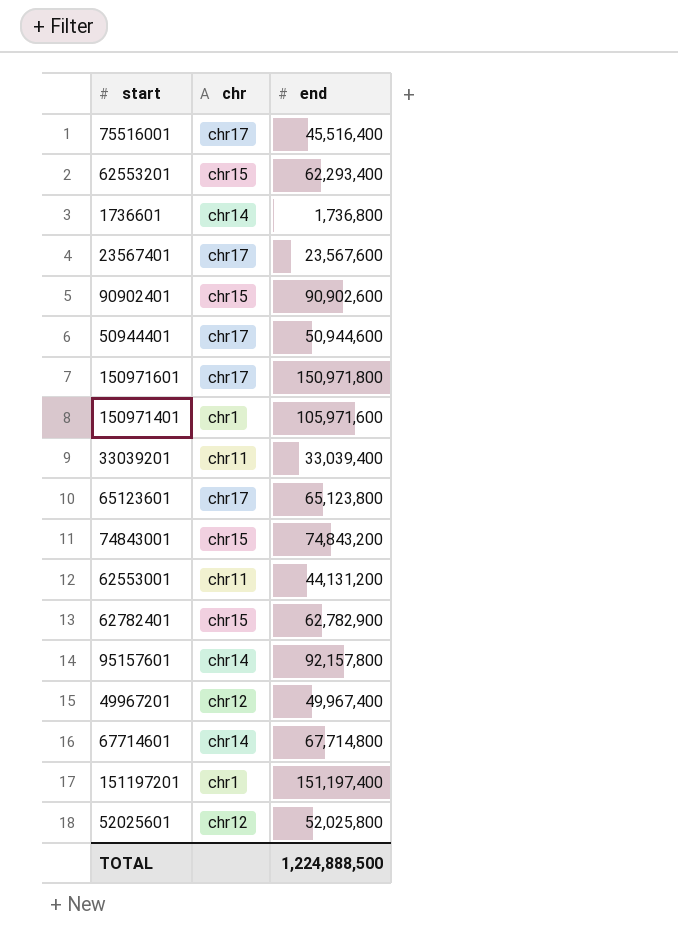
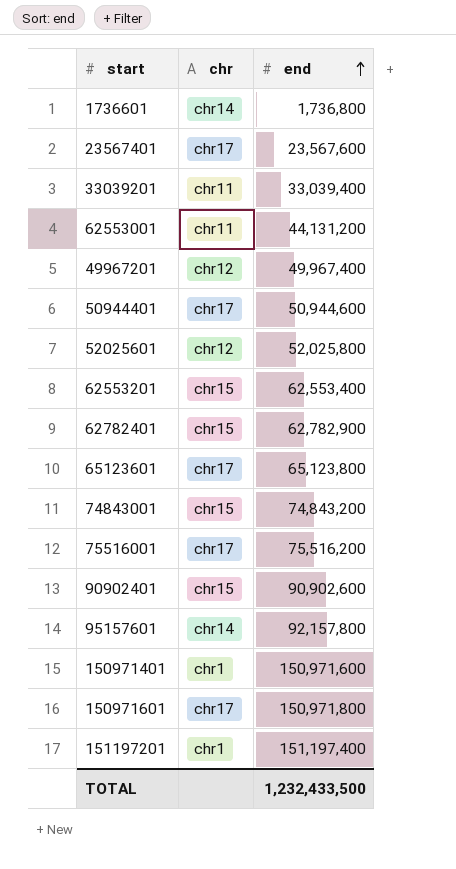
row order: none -> end ascending
row 67714601: chr14 | 67,714,800 -> none
62553201 | end: 62,293,400 -> 62,553,400
75516001 | end: 45,516,400 -> 75,516,200
150971401 | end: 105,971,600 -> 150,971,600
TOTAL | end: 1,224,888,500 -> 1,232,433,500

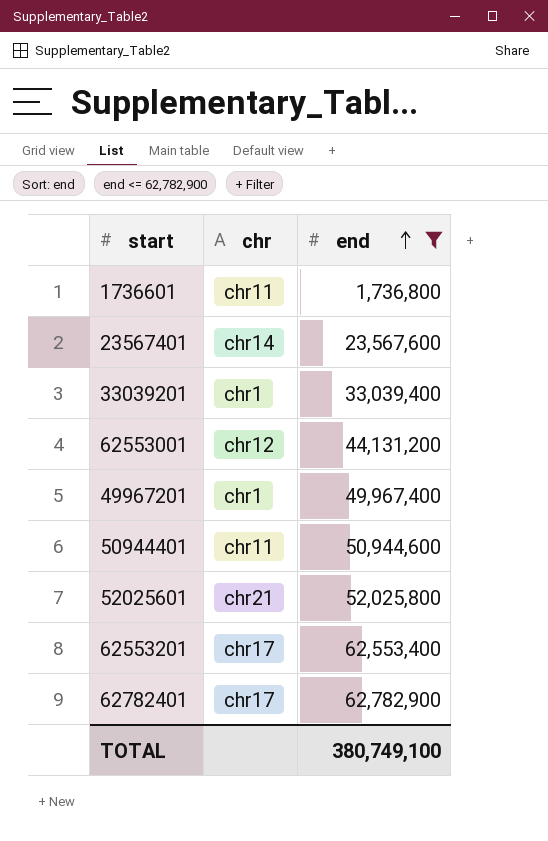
filter: none -> end <= 62,782,900
1736601 | chr: chr14 -> chr11
23567401 | chr: chr17 -> chr14
33039201 | chr: chr11 -> chr1
62553001 | chr: chr11 -> chr12
49967201 | chr: chr12 -> chr1
50944401 | chr: chr17 -> chr11
52025601 | chr: chr12 -> chr21
62553201 | chr: chr15 -> chr17
62782401 | chr: chr15 -> chr17
TOTAL | end: 1,232,433,500 -> 380,749,100

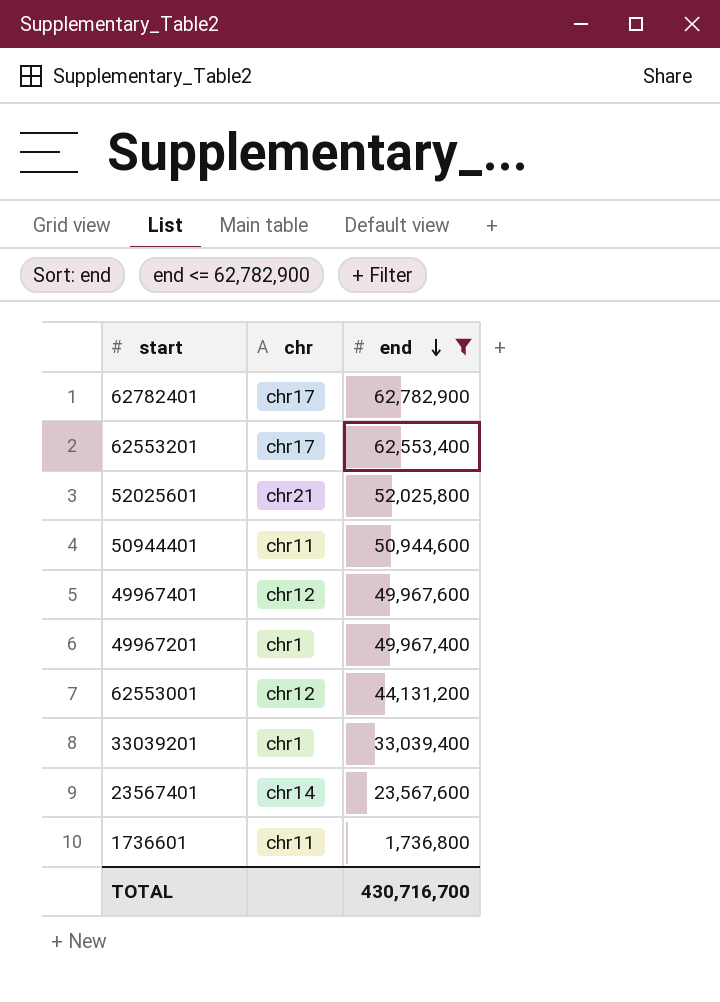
row order: end ascending -> end descending
row 49967401: none -> chr12 | 49,967,600
TOTAL | end: 380,749,100 -> 430,716,700

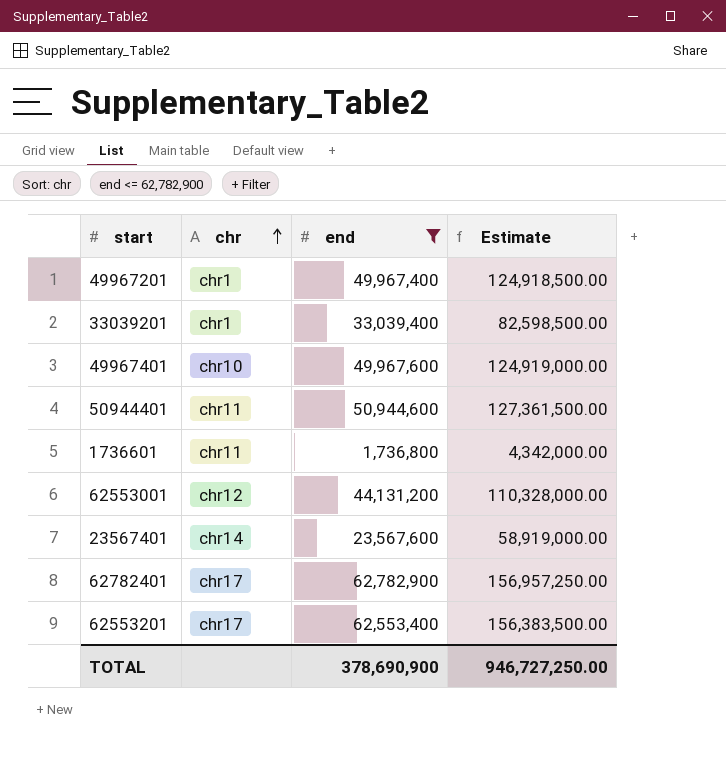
row order: end descending -> chr ascending
column Estimate | formula: none -> [end] * 2.5
row 52025601: chr21 | 52,025,800 -> none
49967401 | chr: chr12 -> chr10
TOTAL | end: 430,716,700 -> 378,690,900

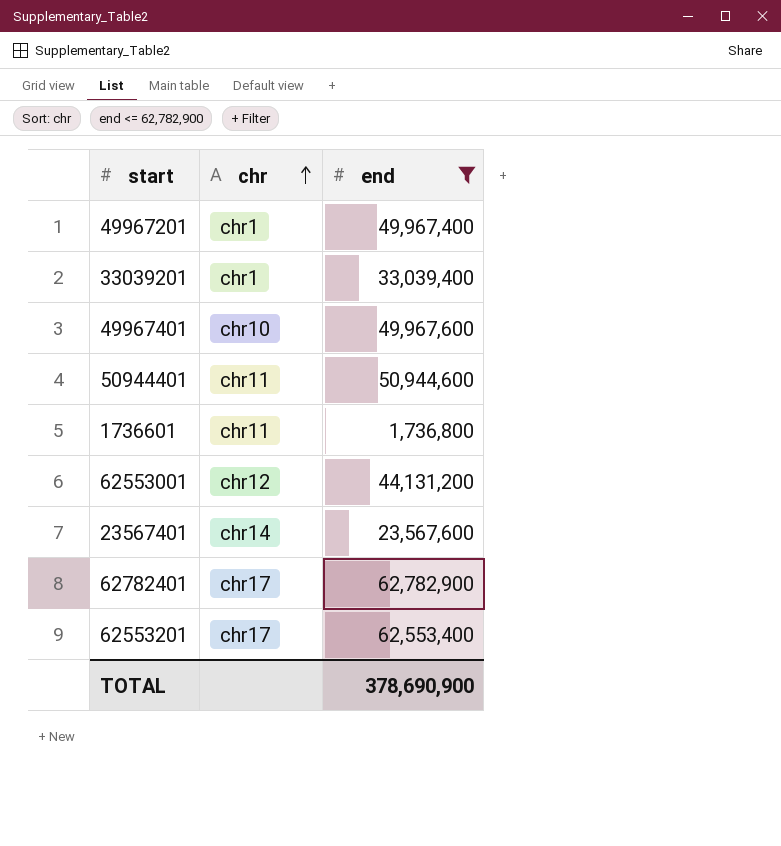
column Estimate | formula: [end] * 2.5 -> none

